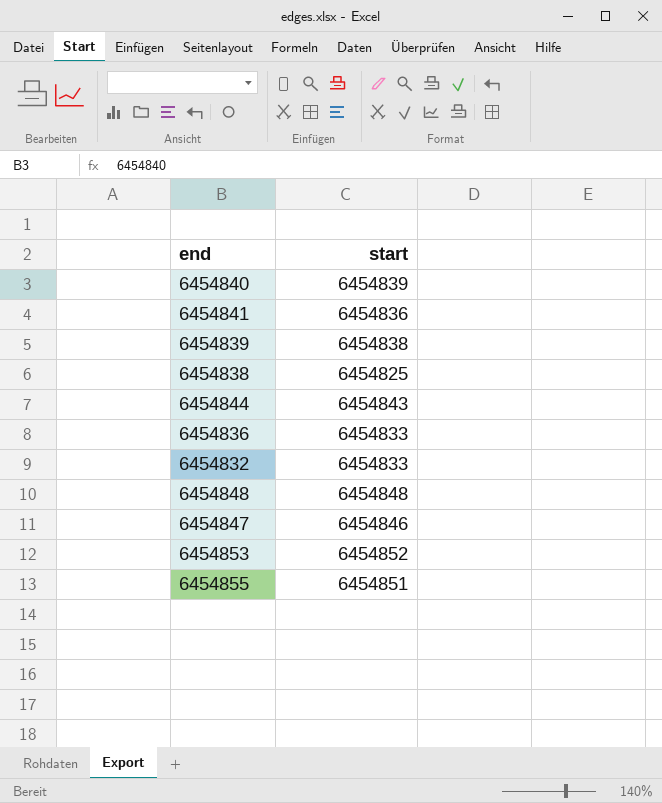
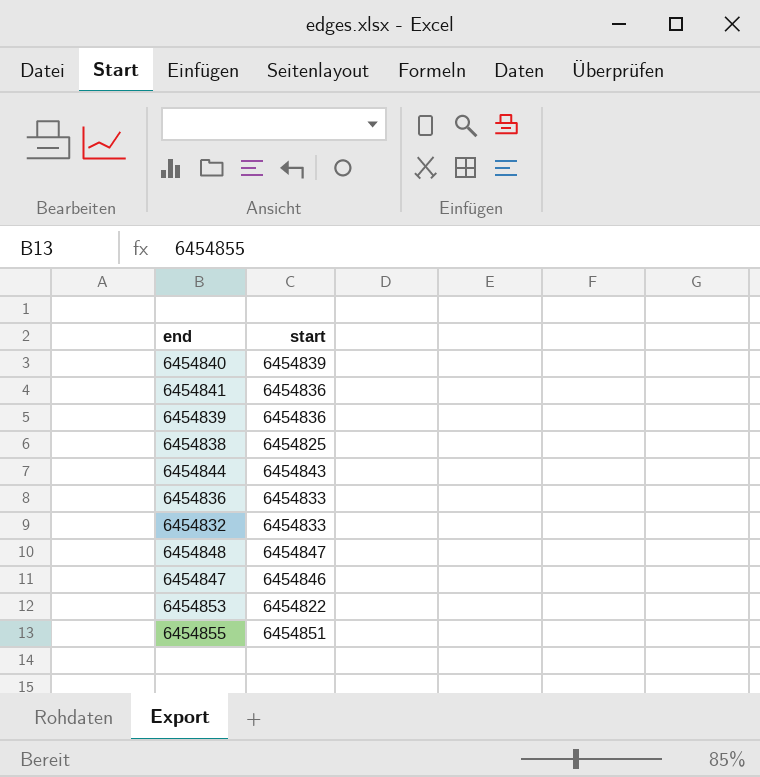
6454839 | start: 6454838 -> 6454836
6454848 | start: 6454848 -> 6454847
6454853 | start: 6454852 -> 6454822

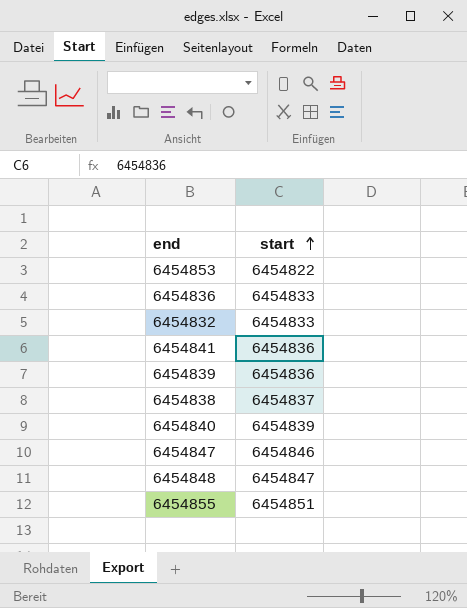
row order: none -> start ascending
row 6454844: 6454843 -> none
6454838 | start: 6454825 -> 6454837

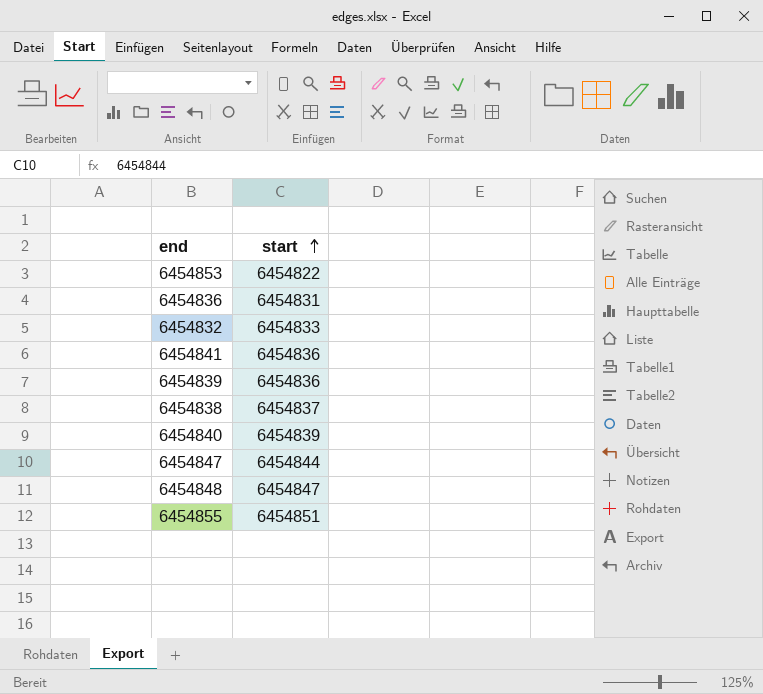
6454836 | start: 6454833 -> 6454831
6454847 | start: 6454846 -> 6454844

